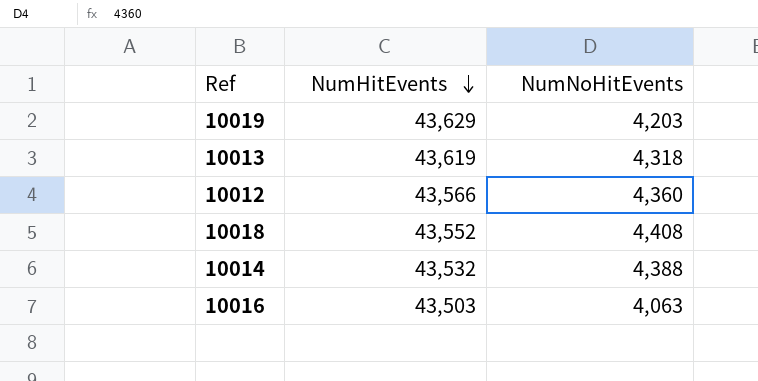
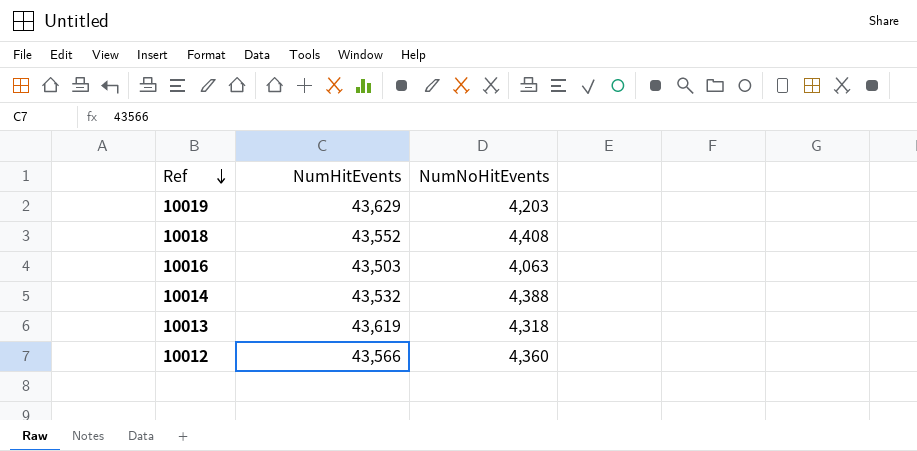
row order: NumHitEvents descending -> Ref descending

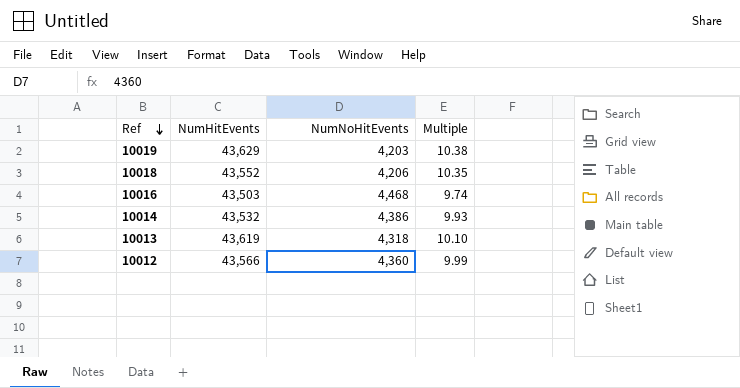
column Multiple | formula: none -> [NumHitEvents] / [NumNoHitEvents]
10018 | NumNoHitEvents: 4,408 -> 4,206
10016 | NumNoHitEvents: 4,063 -> 4,468
10014 | NumNoHitEvents: 4,388 -> 4,386

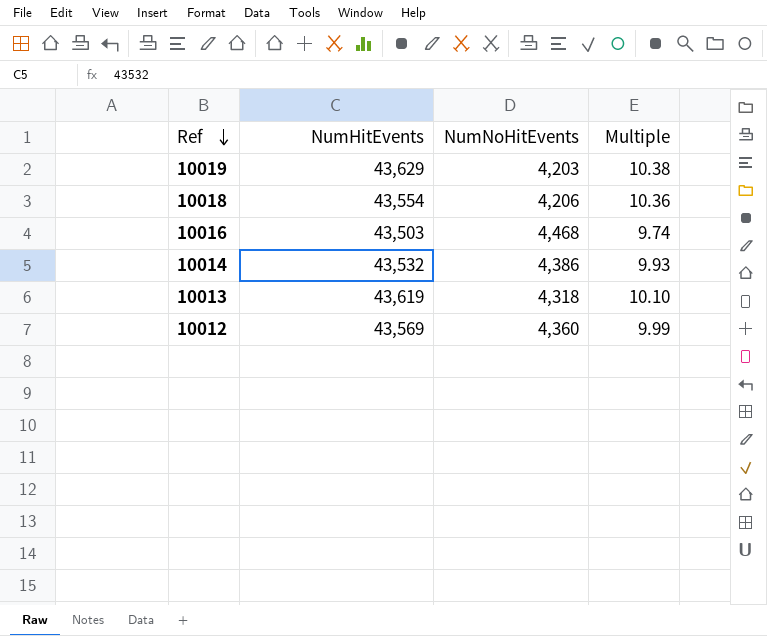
10018 | NumHitEvents: 43,552 -> 43,554
10018 | Multiple: 10.35 -> 10.36
10012 | NumHitEvents: 43,566 -> 43,569

